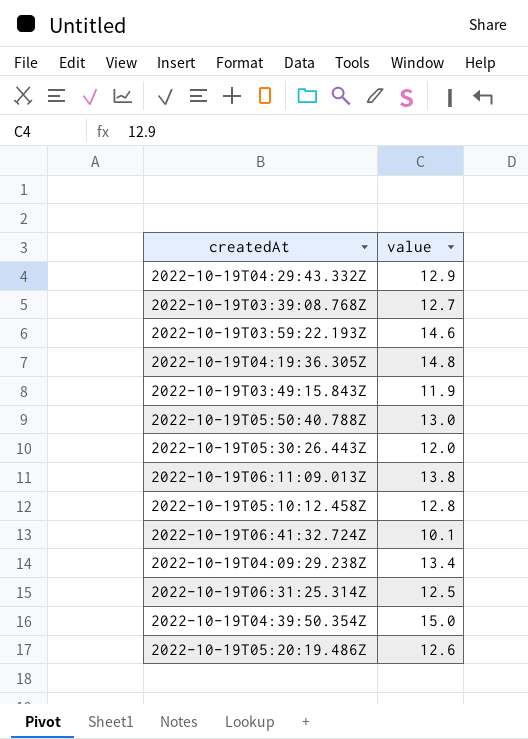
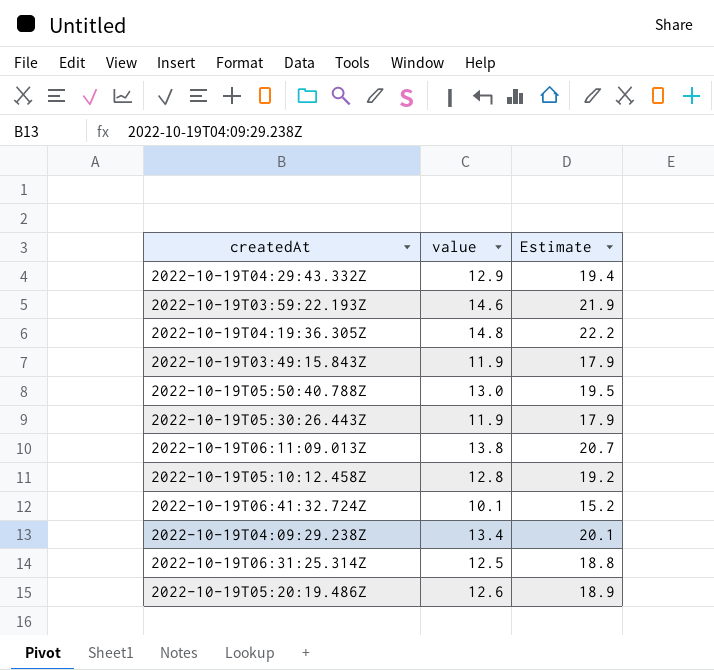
column Estimate | formula: none -> [value] * 1.5
row 2022-10-19T03:39:08.768Z: 12.7 -> none
row 2022-10-19T04:39:50.354Z: 15.0 -> none
2022-10-19T05:30:26.443Z | value: 12.0 -> 11.9

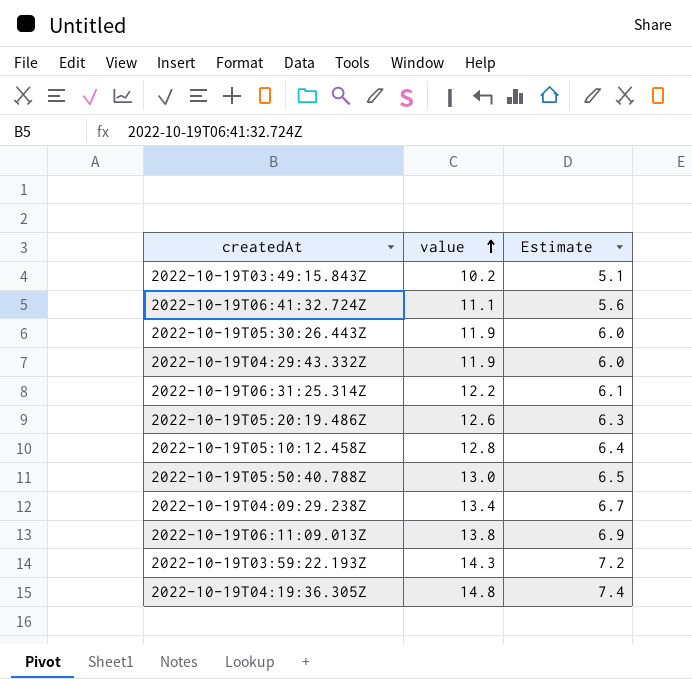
row order: none -> value ascending
column Estimate | formula: [value] * 1.5 -> [value] * 0.5
2022-10-19T03:49:15.843Z | value: 11.9 -> 10.2
2022-10-19T06:41:32.724Z | value: 10.1 -> 11.1
2022-10-19T04:29:43.332Z | value: 12.9 -> 11.9
2022-10-19T06:31:25.314Z | value: 12.5 -> 12.2
2022-10-19T03:59:22.193Z | value: 14.6 -> 14.3

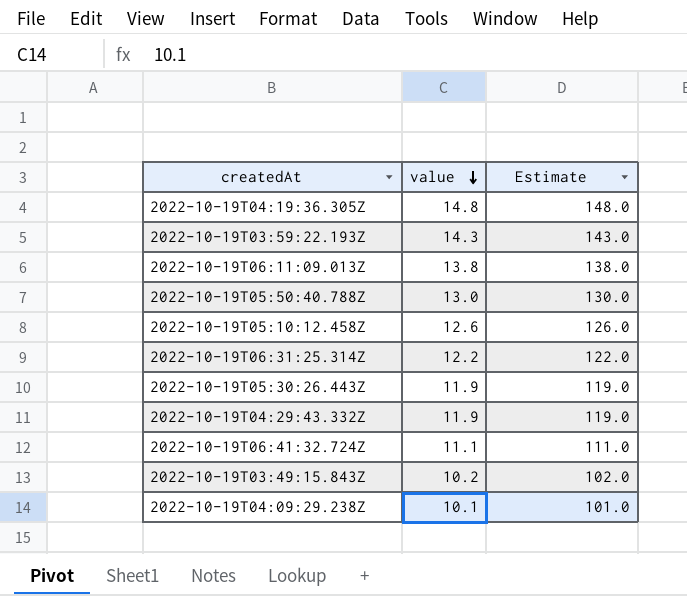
row order: value ascending -> value descending
column Estimate | formula: [value] * 0.5 -> [value] * 10
row 2022-10-19T05:20:19.486Z: 12.6 | 6.3 -> none
2022-10-19T05:10:12.458Z | value: 12.8 -> 12.6
2022-10-19T04:09:29.238Z | value: 13.4 -> 10.1

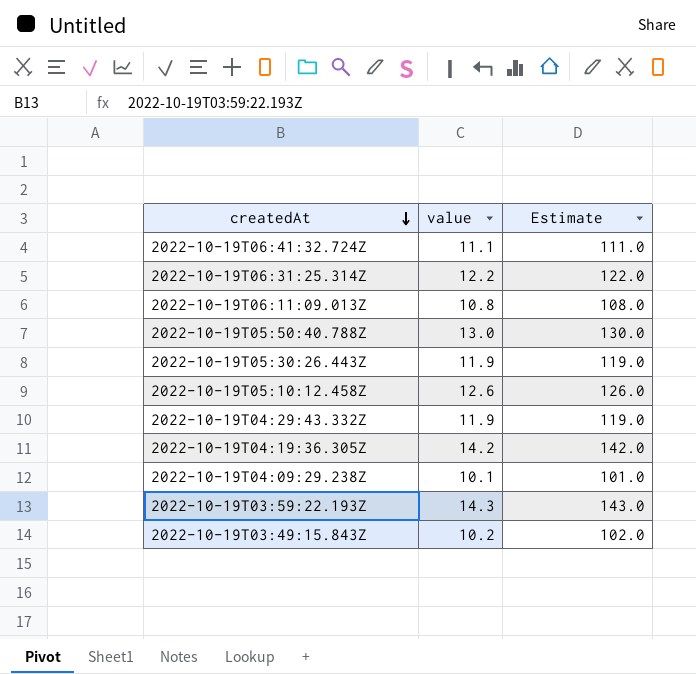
row order: value descending -> createdAt descending
2022-10-19T06:11:09.013Z | value: 13.8 -> 10.8
2022-10-19T06:11:09.013Z | Estimate: 138.0 -> 108.0
2022-10-19T04:19:36.305Z | value: 14.8 -> 14.2
2022-10-19T04:19:36.305Z | Estimate: 148.0 -> 142.0

